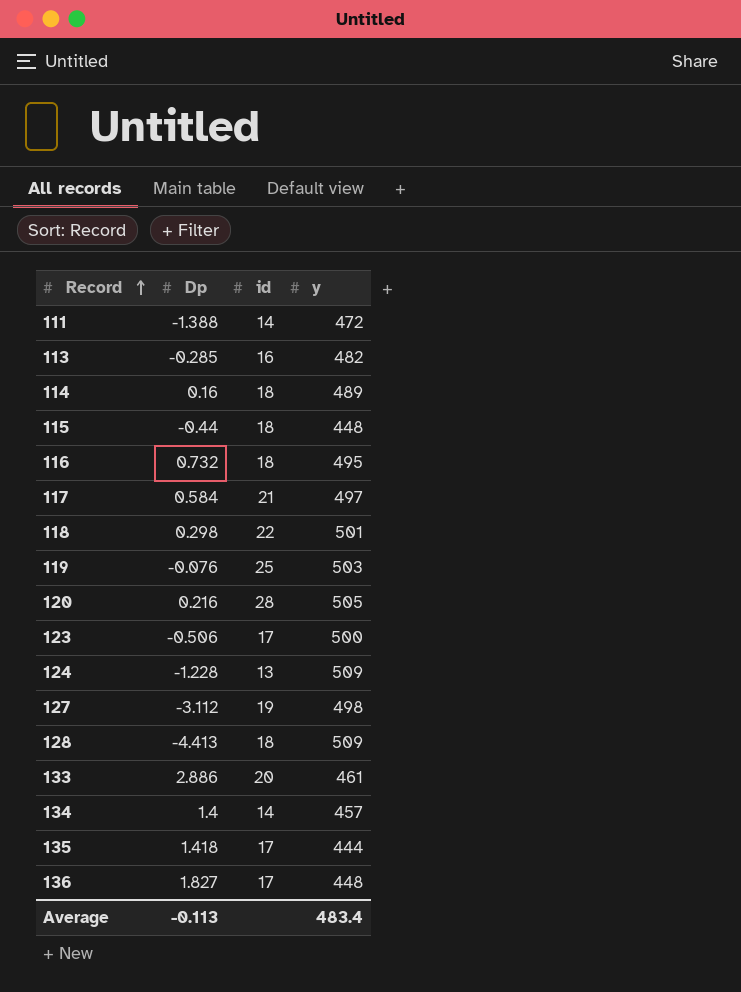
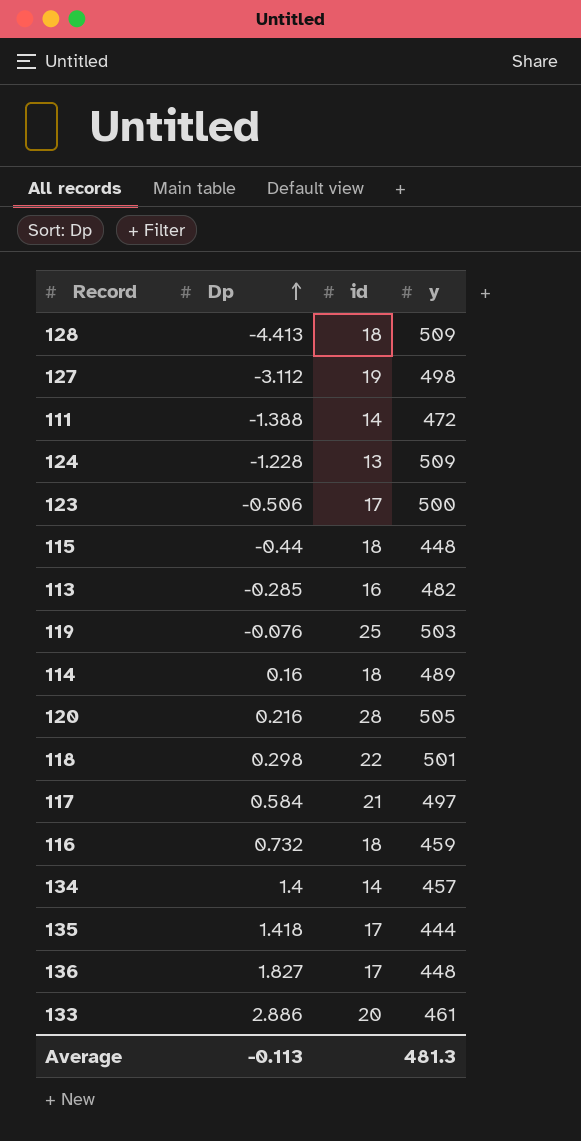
row order: Record ascending -> Dp ascending
116 | y: 495 -> 459
Average | y: 483.4 -> 481.3

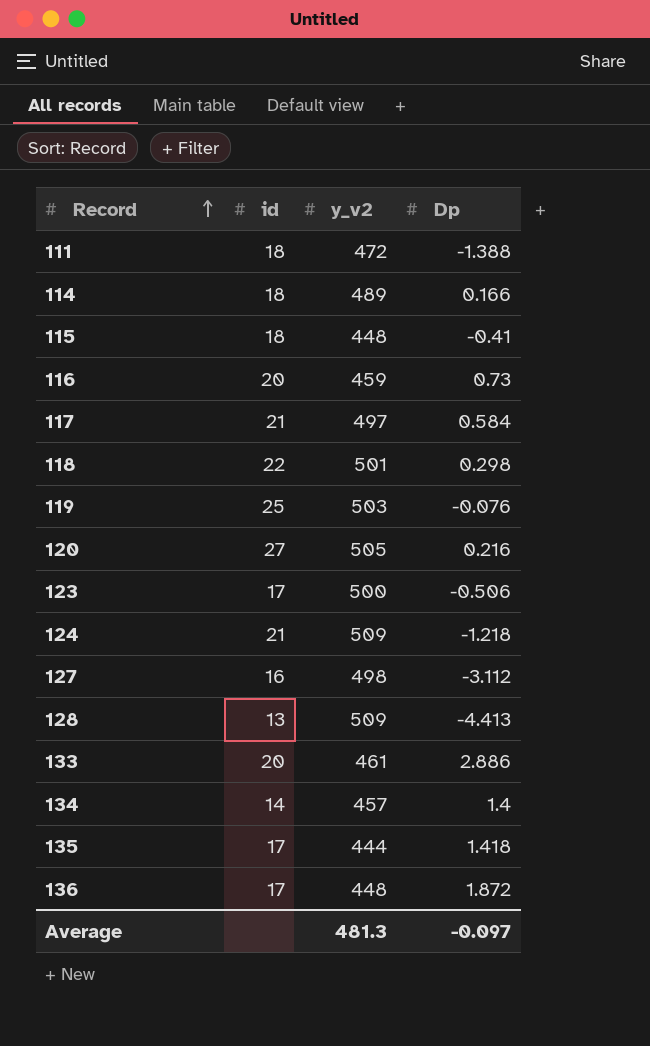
row order: Dp ascending -> Record ascending
column name: y -> y_v2
column Dp | position: 2 -> 4
row 113: -0.285 | 16 | 482 -> none
111 | id: 14 -> 18
114 | Dp: 0.16 -> 0.166
115 | Dp: -0.44 -> -0.41
116 | id: 18 -> 20
116 | Dp: 0.732 -> 0.73
120 | id: 28 -> 27
124 | id: 13 -> 21
124 | Dp: -1.228 -> -1.218
127 | id: 19 -> 16
128 | id: 18 -> 13
136 | Dp: 1.827 -> 1.872
Average | Dp: -0.113 -> -0.097

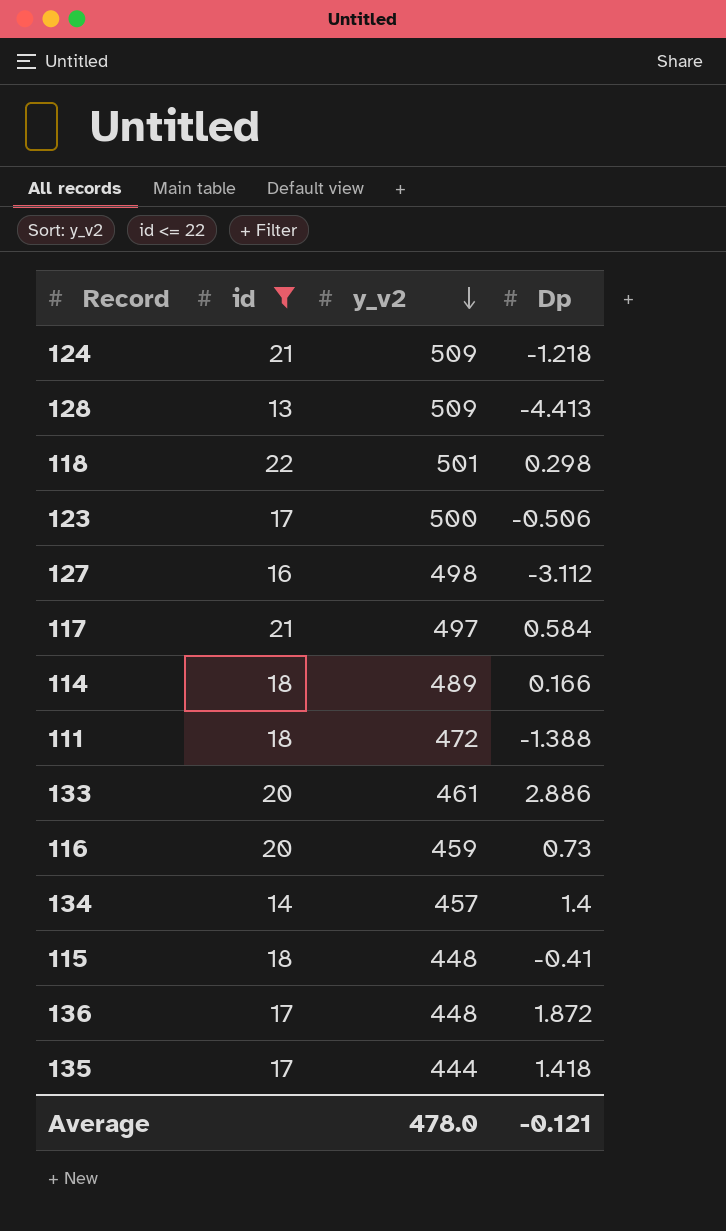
filter: none -> id <= 22
row order: Record ascending -> y_v2 descending
Average | y_v2: 481.3 -> 478.0
Average | Dp: -0.097 -> -0.121

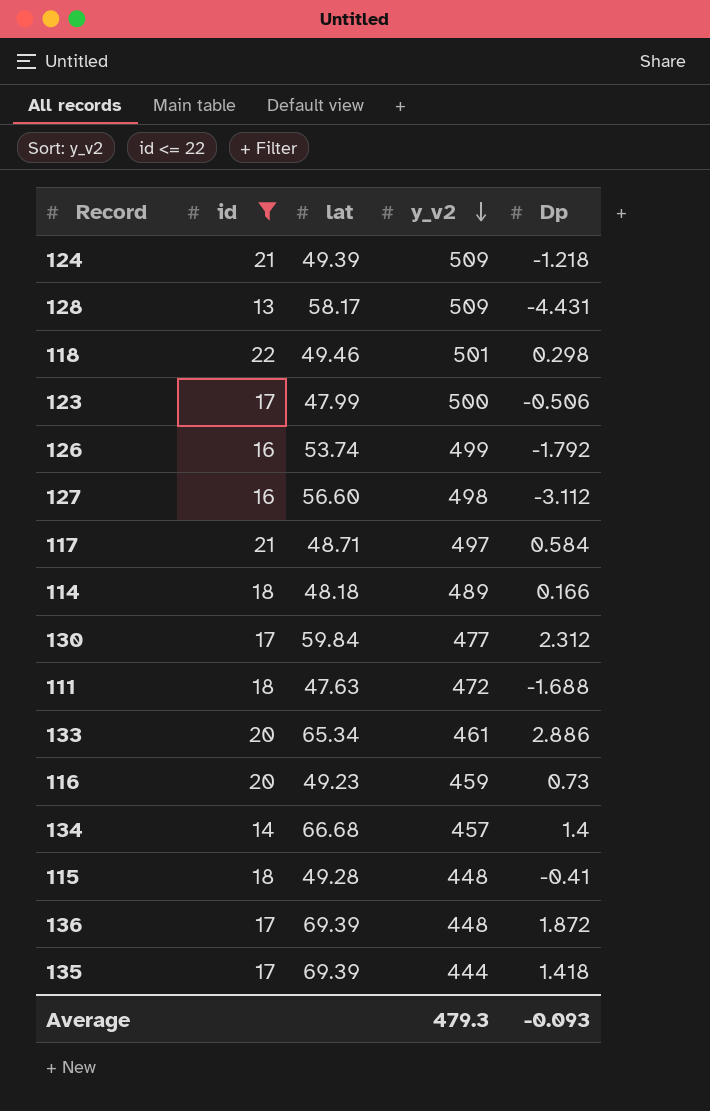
column lat | position: none -> 3
128 | Dp: -4.413 -> -4.431
row 126: none -> 16 | 53.74 | 499 | -1.792
row 130: none -> 17 | 59.84 | 477 | 2.312
111 | Dp: -1.388 -> -1.688
Average | y_v2: 478.0 -> 479.3
Average | Dp: -0.121 -> -0.093

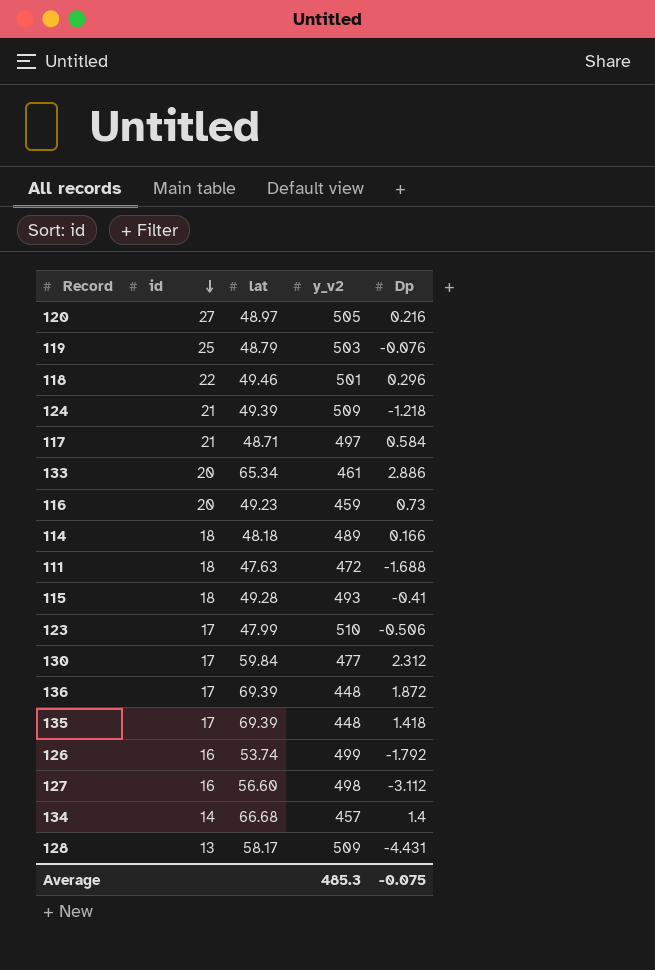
filter: id <= 22 -> none
row order: y_v2 descending -> id descending
118 | Dp: 0.298 -> 0.296
115 | y_v2: 448 -> 493
123 | y_v2: 500 -> 510
135 | y_v2: 444 -> 448
Average | y_v2: 479.3 -> 485.3
Average | Dp: -0.093 -> -0.075

